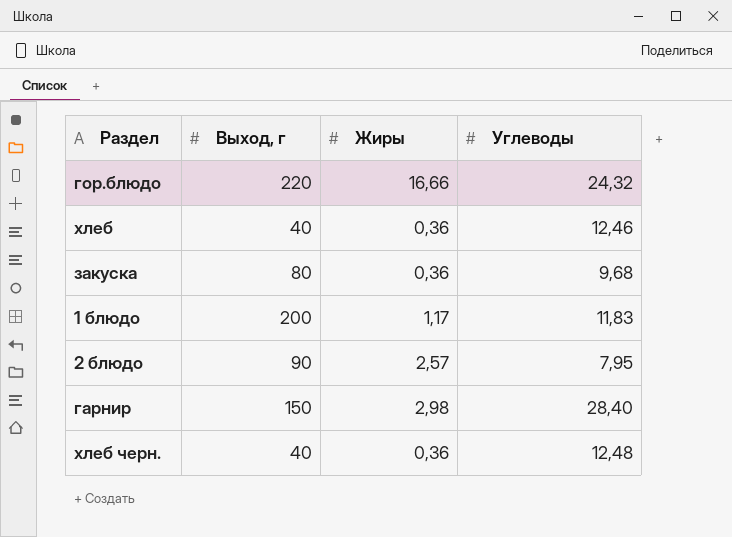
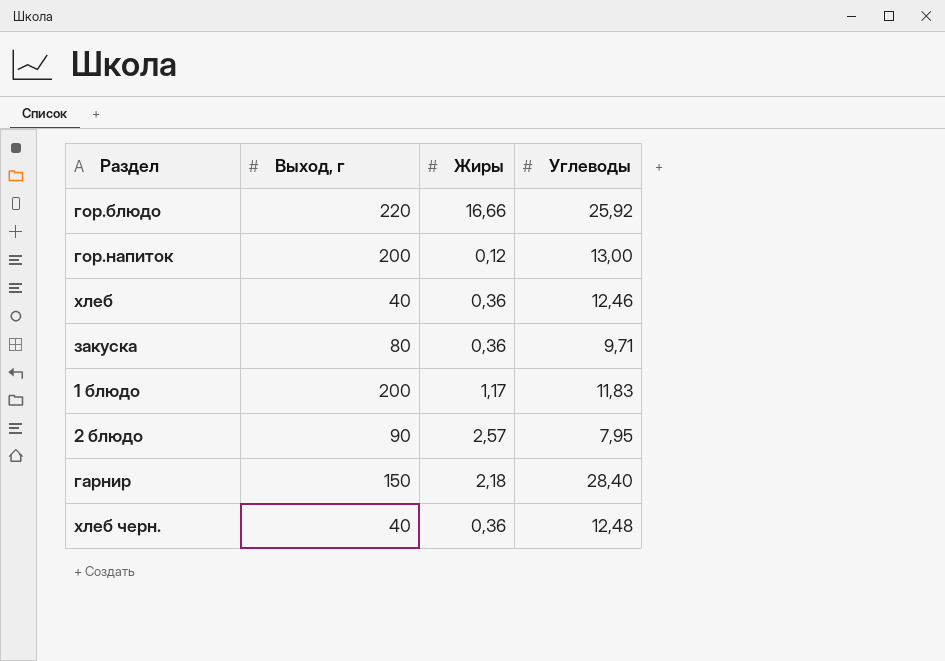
гор.блюдо | Углеводы: 24,32 -> 25,92
row гор.напиток: none -> 200 | 0,12 | 13,00
закуска | Углеводы: 9,68 -> 9,71
гарнир | Жиры: 2,98 -> 2,18

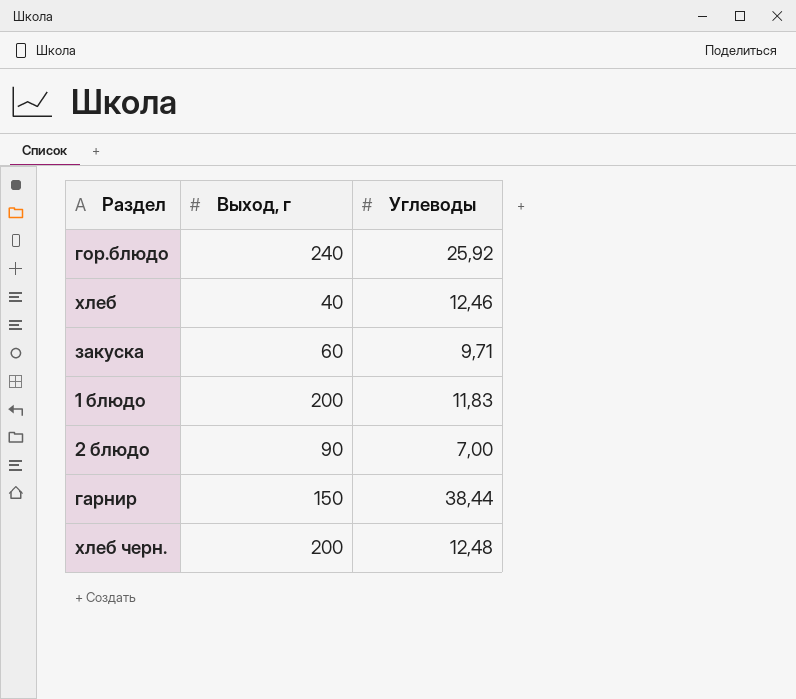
column Жиры | position: 3 -> none
row гор.напиток: 200 | 0,12 | 13,00 -> none
гор.блюдо | Выход, г: 220 -> 240
закуска | Выход, г: 80 -> 60
2 блюдо | Углеводы: 7,95 -> 7,00
гарнир | Углеводы: 28,40 -> 38,44
хлеб черн. | Выход, г: 40 -> 200

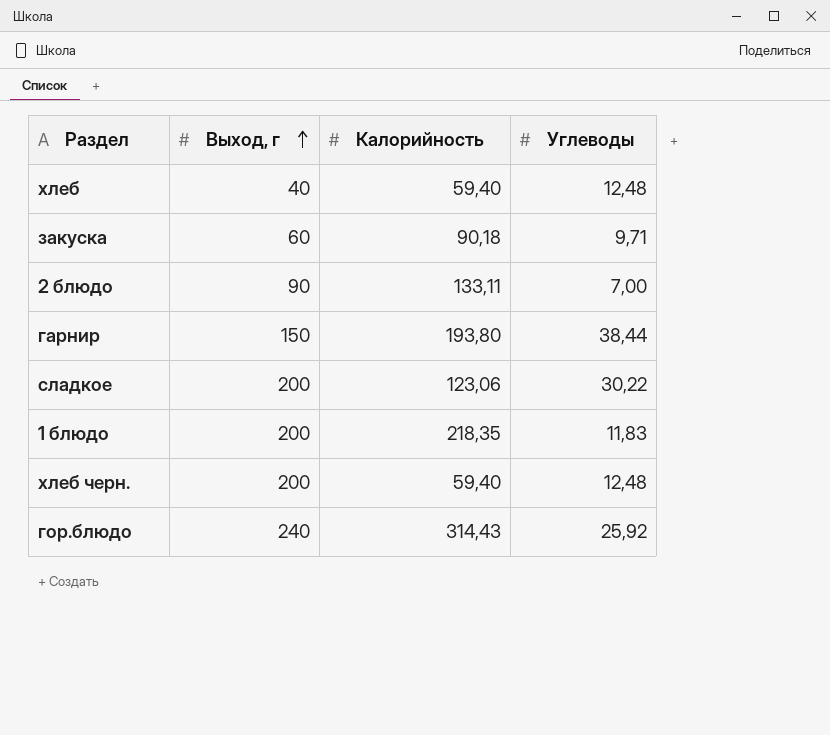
row order: none -> Выход, г ascending
column Калорийность | position: none -> 3
хлеб | Углеводы: 12,46 -> 12,48
row сладкое: none -> 200 | 123,06 | 30,22

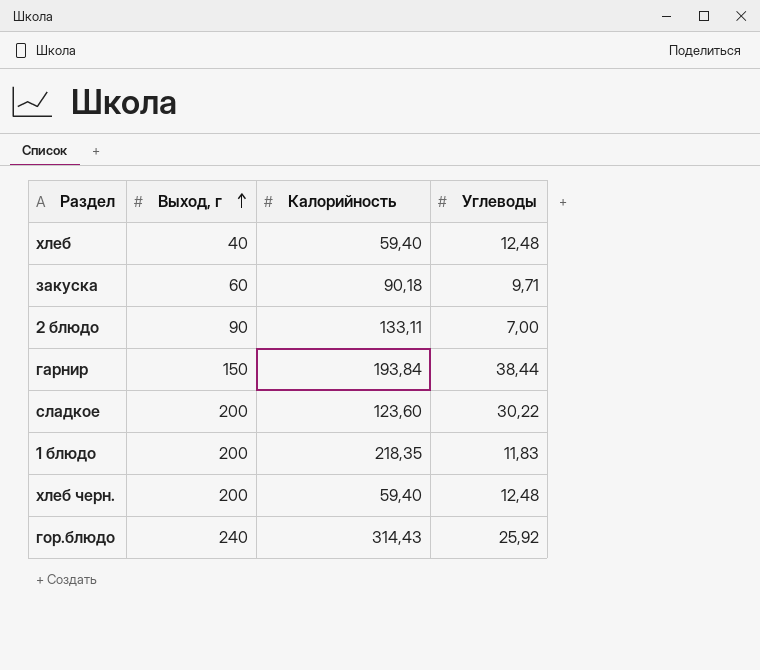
гарнир | Калорийность: 193,80 -> 193,84
сладкое | Калорийность: 123,06 -> 123,60

